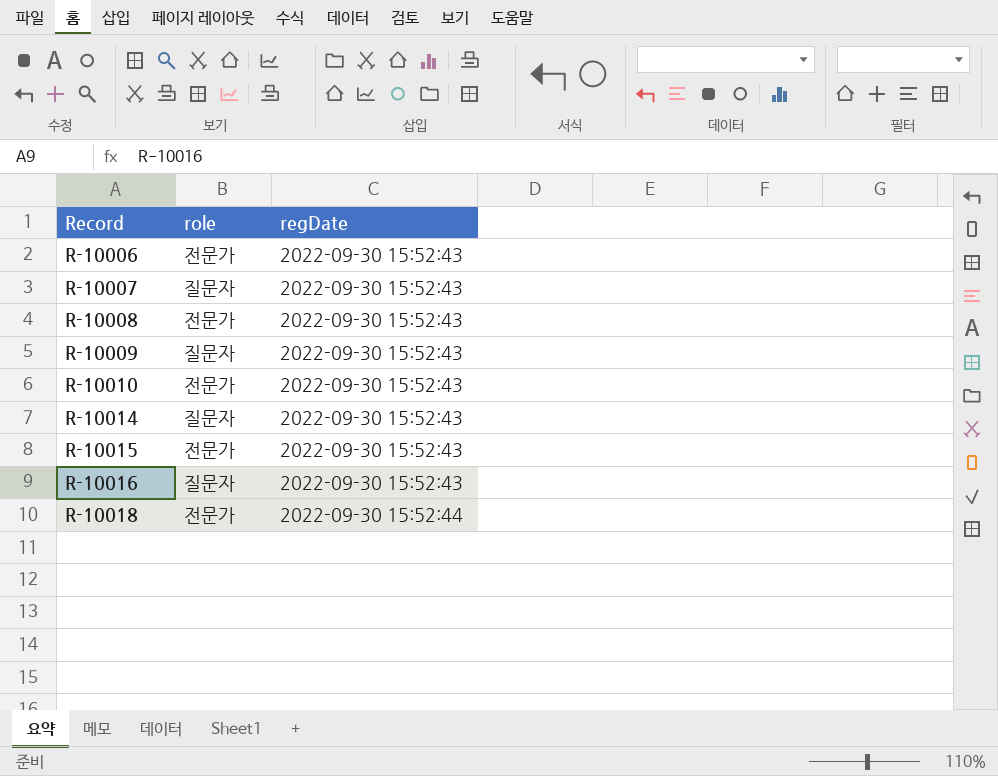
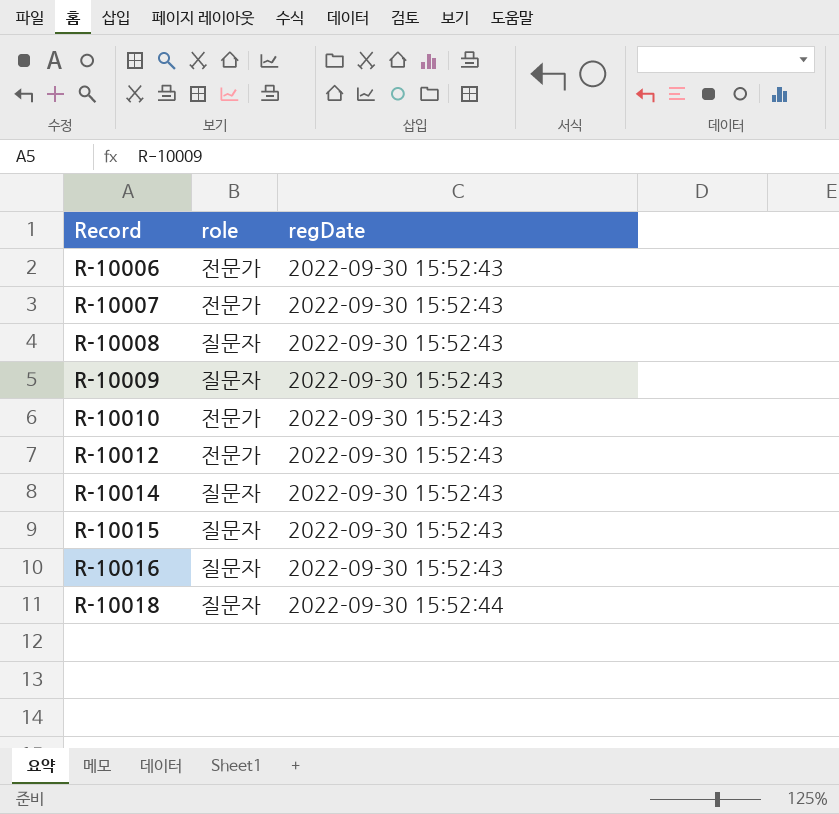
R-10007 | role: 질문자 -> 전문가
R-10008 | role: 전문가 -> 질문자
row R-10012: none -> 전문가 | 2022-09-30 15:52:43
R-10015 | role: 전문가 -> 질문자
R-10018 | role: 전문가 -> 질문자

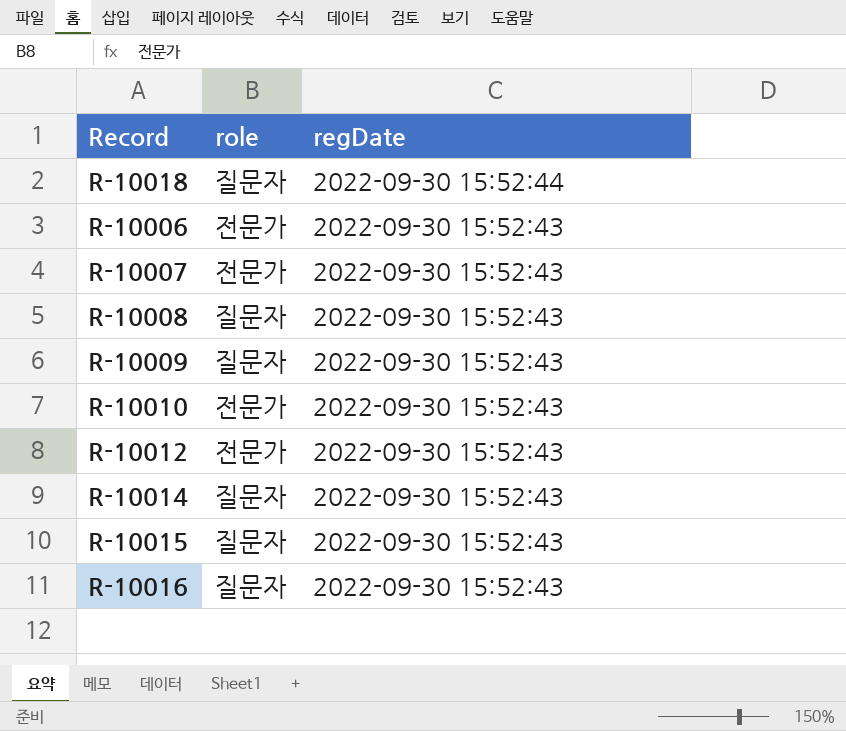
row order: Record ascending -> regDate descending

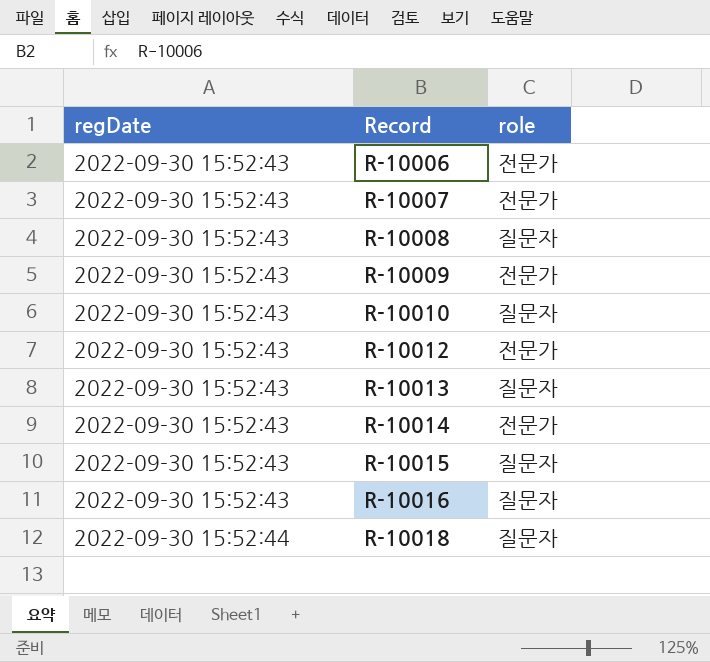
row order: regDate descending -> regDate ascending
column regDate | position: 3 -> 1
R-10009 | role: 질문자 -> 전문가
R-10010 | role: 전문가 -> 질문자
row R-10013: none -> 2022-09-30 15:52:43 | 질문자
R-10014 | role: 질문자 -> 전문가

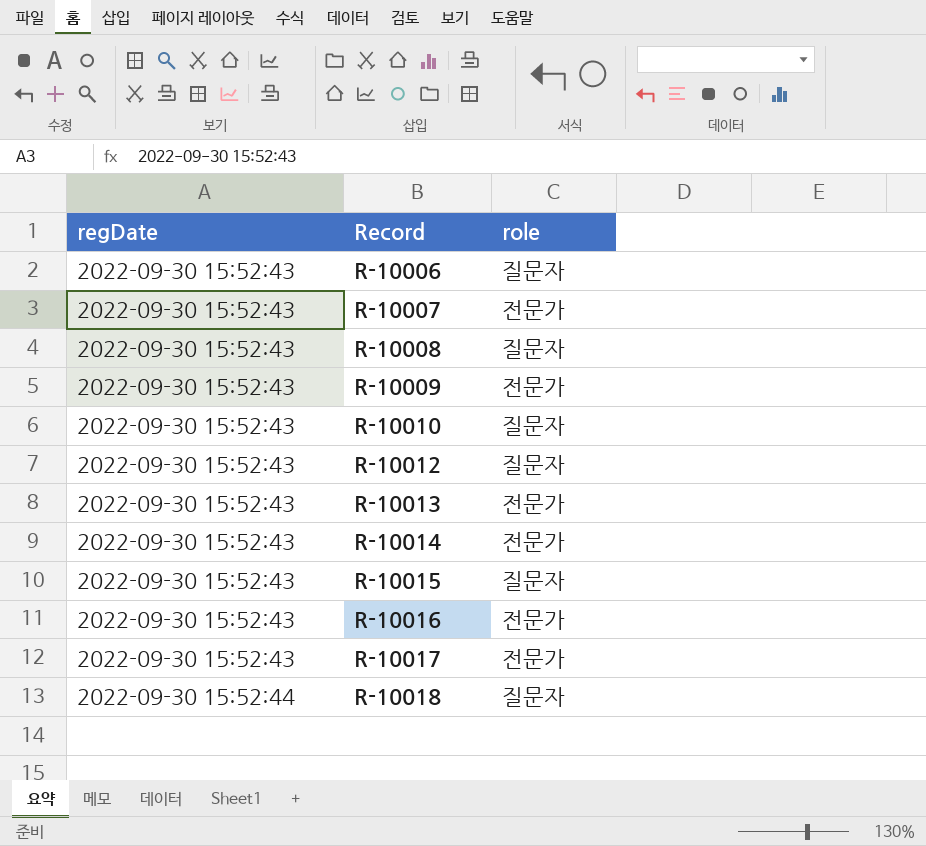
R-10006 | role: 전문가 -> 질문자
R-10012 | role: 전문가 -> 질문자
R-10013 | role: 질문자 -> 전문가
R-10016 | role: 질문자 -> 전문가
row R-10017: none -> 2022-09-30 15:52:43 | 전문가

